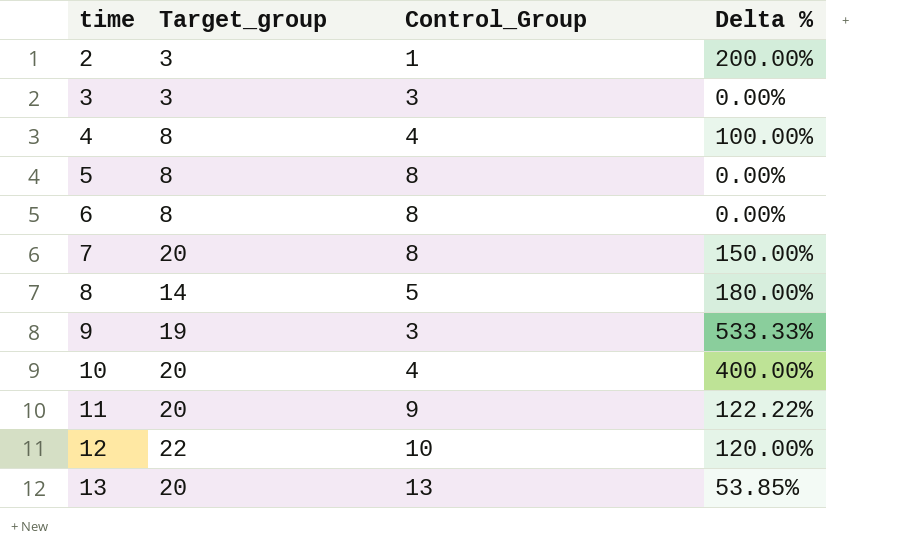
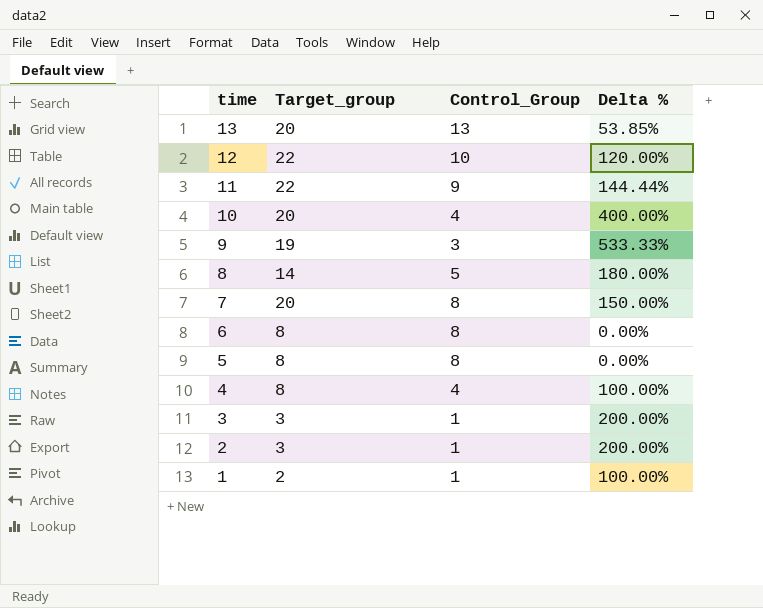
row order: time ascending -> time descending
11 | Target_group: 20 -> 22
11 | Delta %: 122.22% -> 144.44%
3 | Control_Group: 3 -> 1
3 | Delta %: 0.00% -> 200.00%
row 1: none -> 2 | 1 | 100.00%

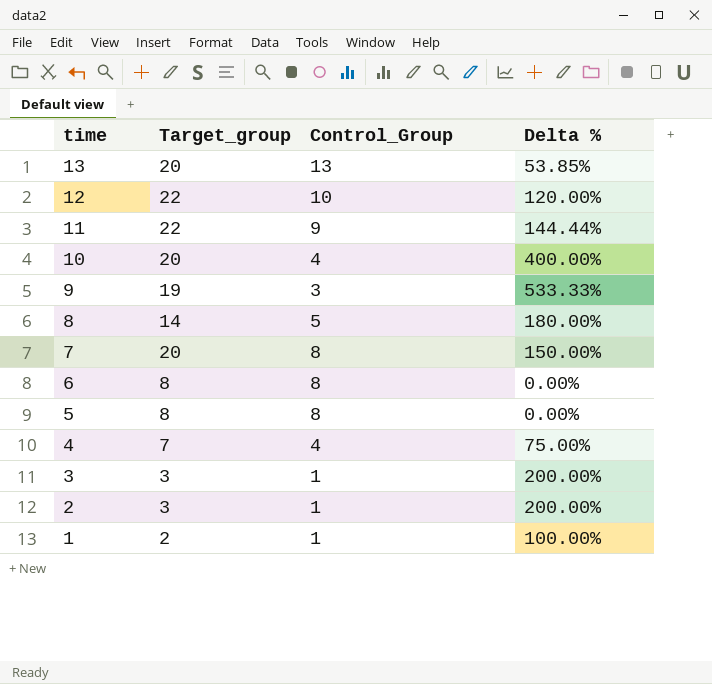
4 | Target_group: 8 -> 7
4 | Delta %: 100.00% -> 75.00%

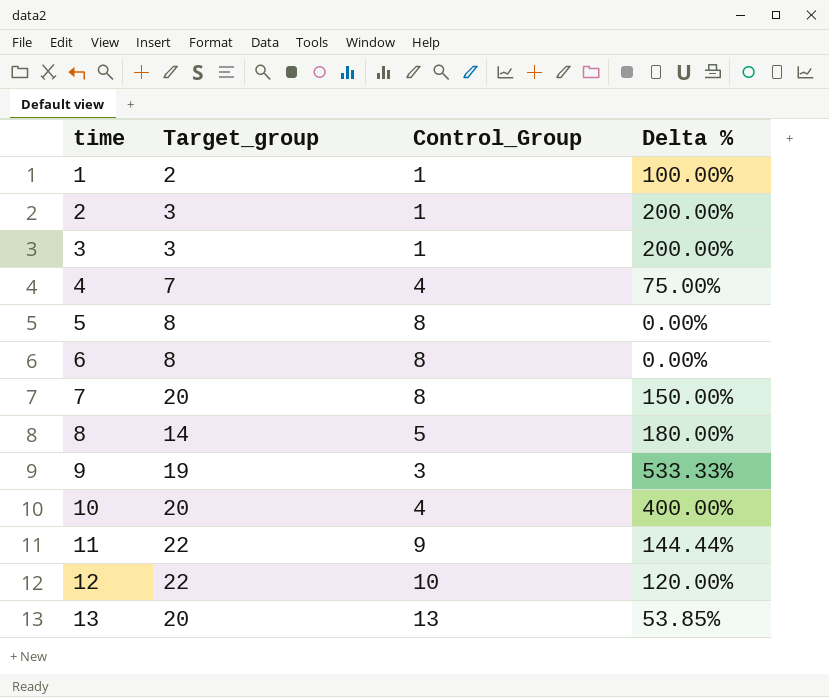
row order: time descending -> time ascending

